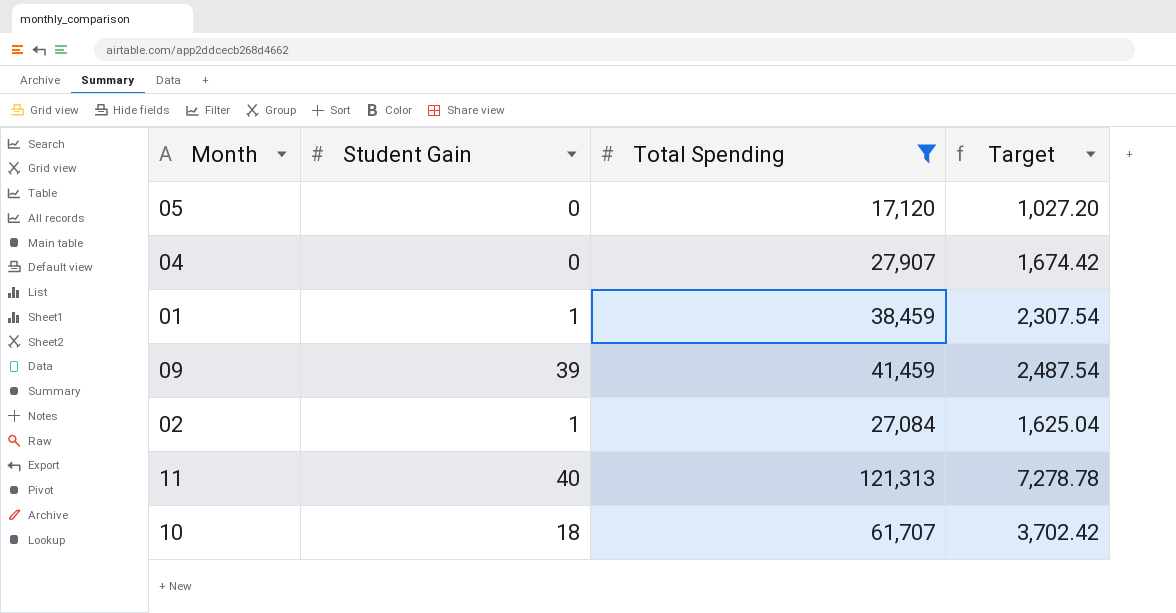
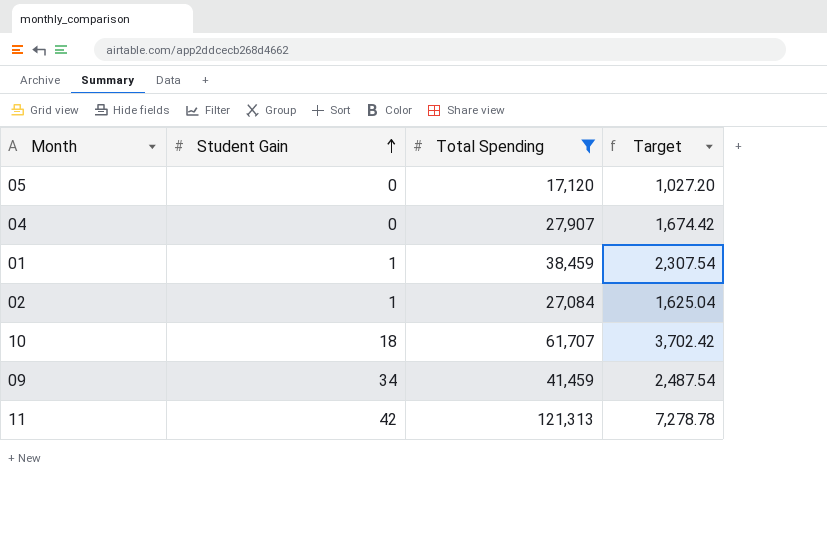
row order: none -> Student Gain ascending
09 | Student Gain: 39 -> 34
11 | Student Gain: 40 -> 42

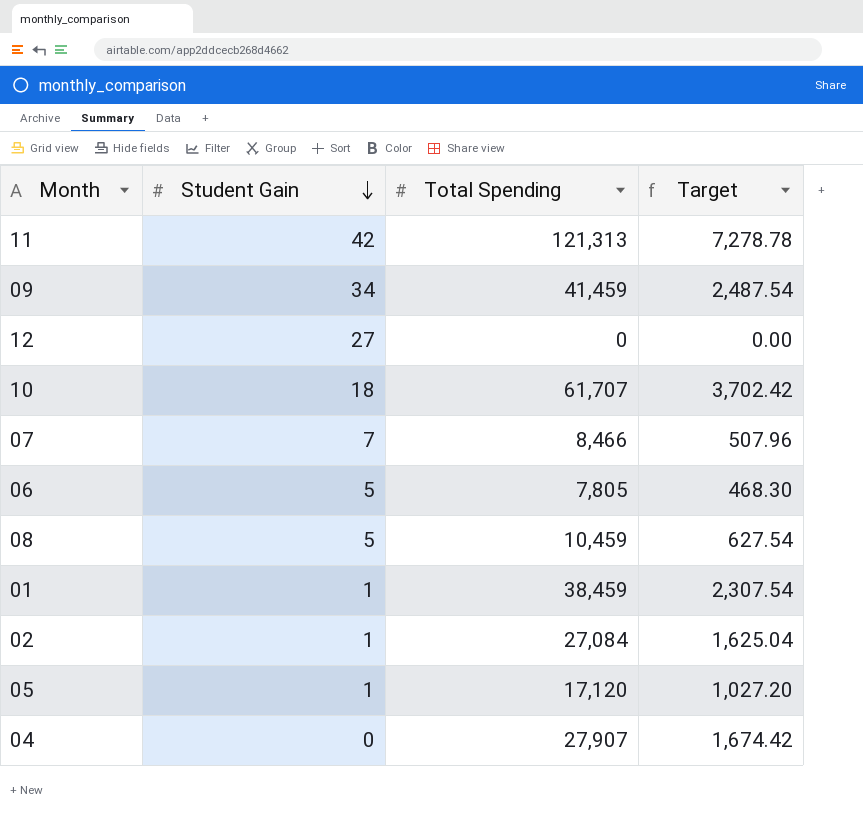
filter: Total Spending >= 17,120 -> none
row order: Student Gain ascending -> Student Gain descending
05 | Student Gain: 0 -> 1

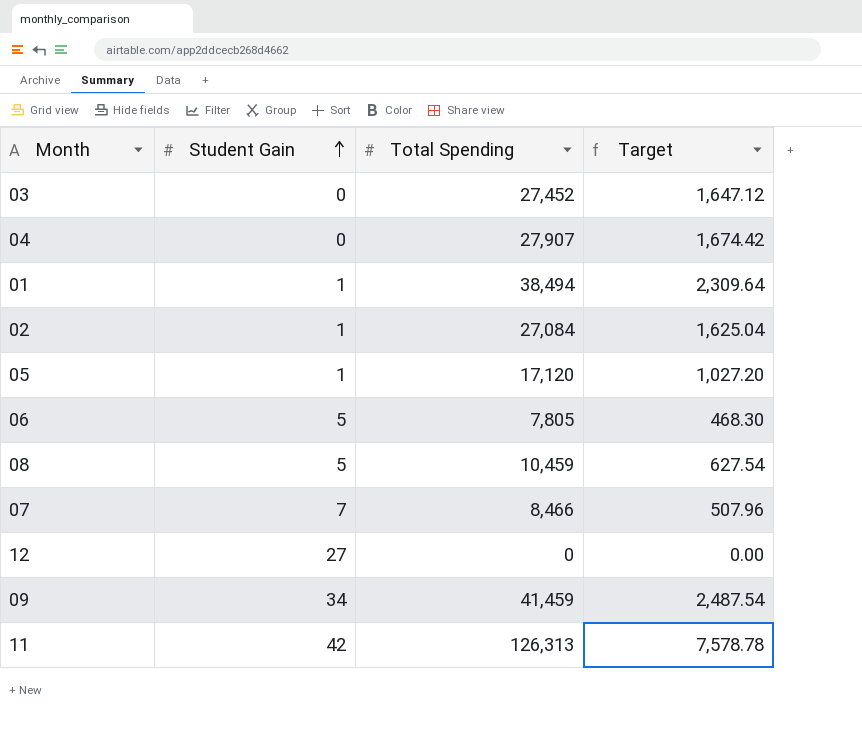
row order: Student Gain descending -> Student Gain ascending
row 10: 18 | 61,707 | 3,702.42 -> none
row 03: none -> 0 | 27,452 | 1,647.12
01 | Total Spending: 38,459 -> 38,494
01 | Target: 2,307.54 -> 2,309.64
11 | Total Spending: 121,313 -> 126,313
11 | Target: 7,278.78 -> 7,578.78

